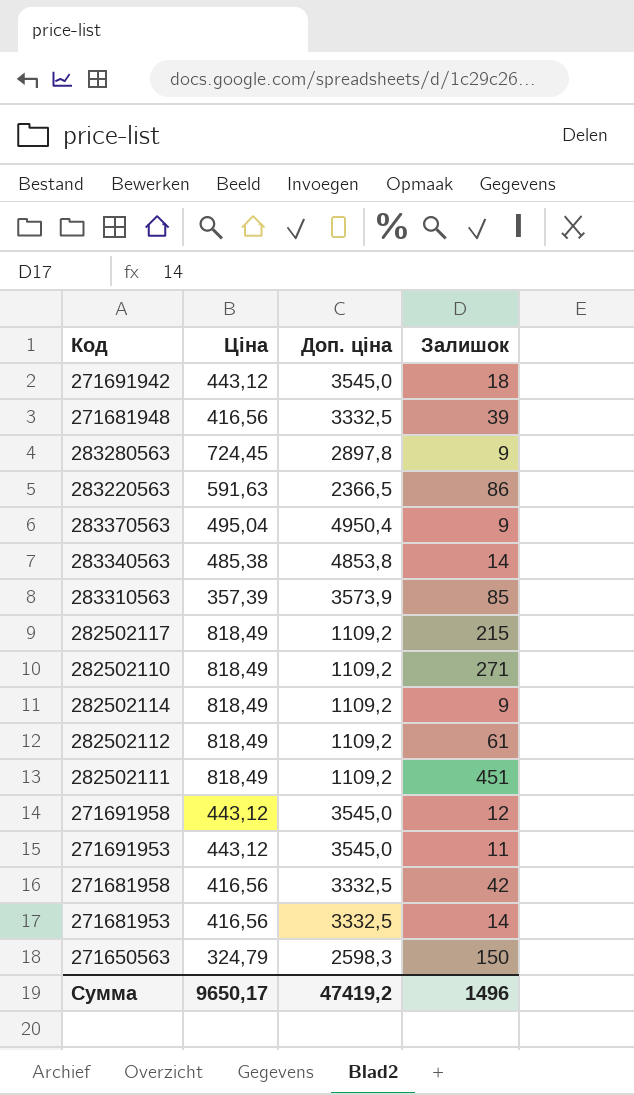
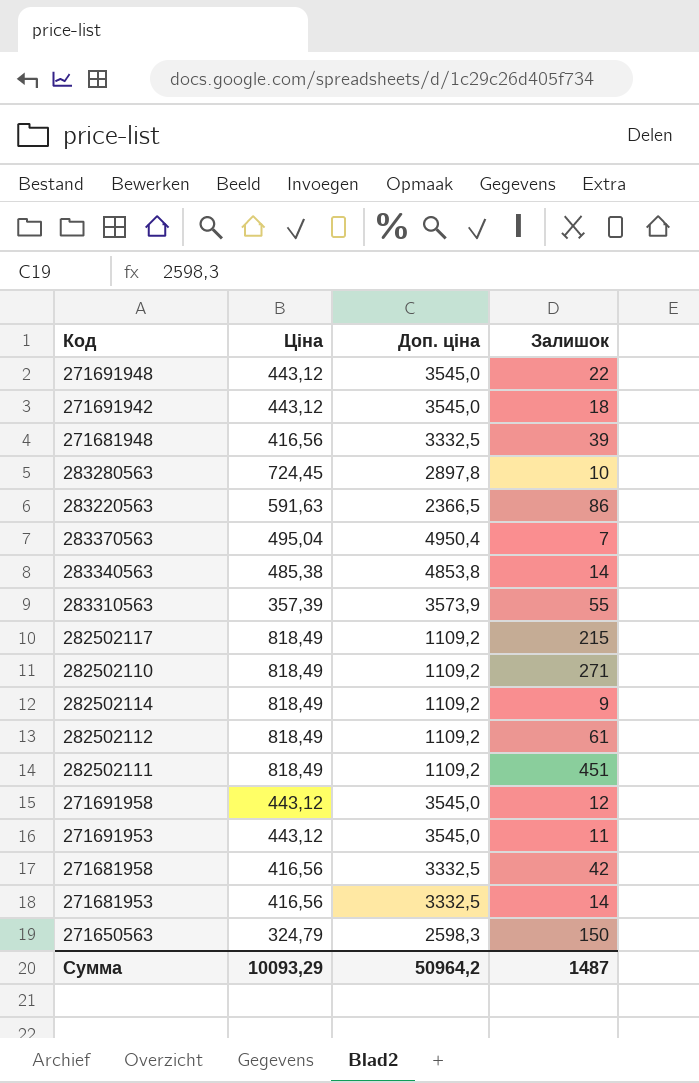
row 271691948: none -> 443,12 | 3545,0 | 22
283280563 | Залишок: 9 -> 10
283370563 | Залишок: 9 -> 7
283310563 | Залишок: 85 -> 55
Сумма | Ціна: 9650,17 -> 10093,29
Сумма | Доп. ціна: 47419,2 -> 50964,2
Сумма | Залишок: 1496 -> 1487

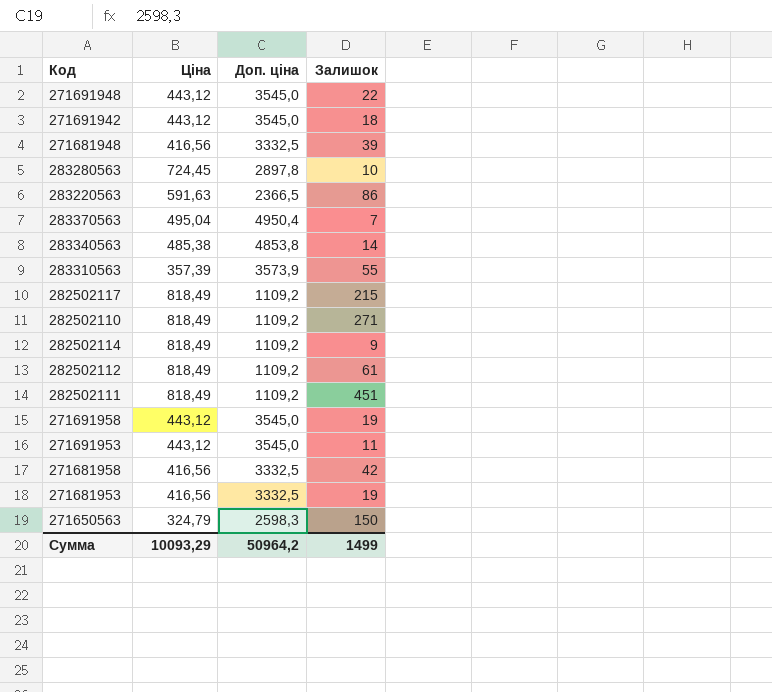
271691958 | Залишок: 12 -> 19
271681953 | Залишок: 14 -> 19
Сумма | Залишок: 1487 -> 1499

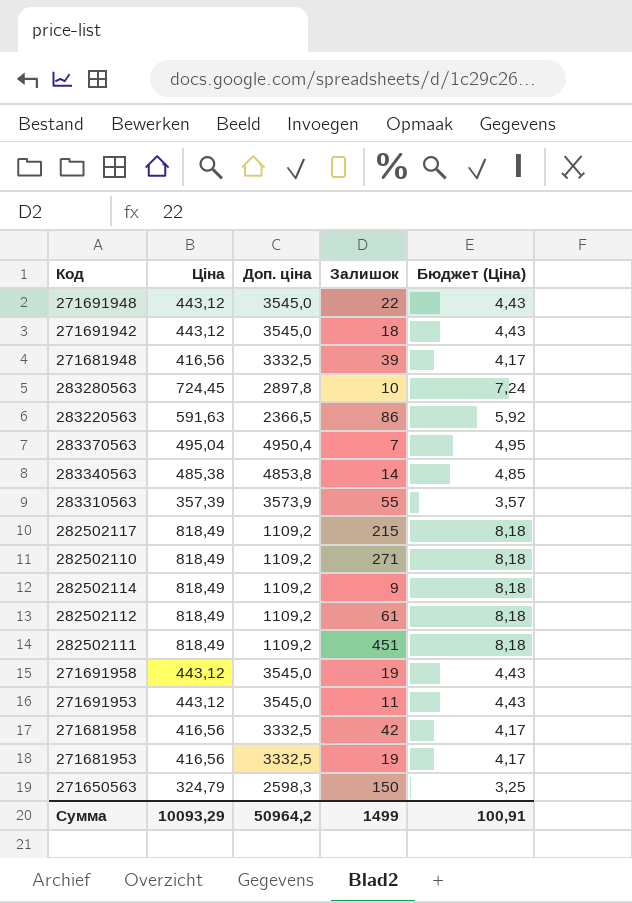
column Бюджет (Ціна) | formula: none -> [Ціна] * 0,01

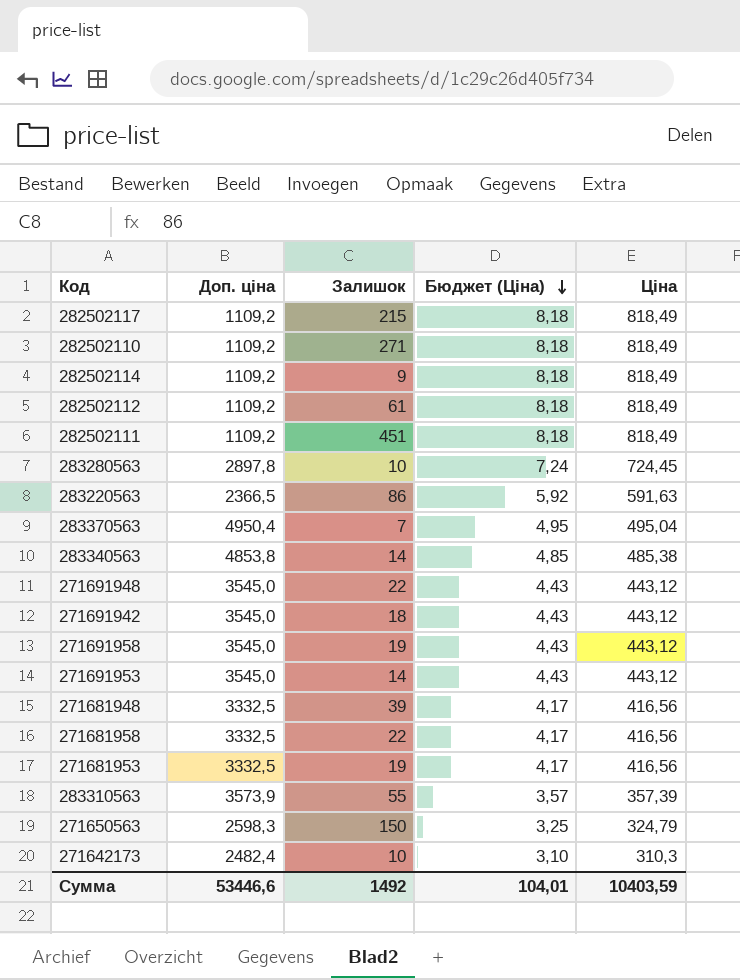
row order: none -> Бюджет (Ціна) descending
column Ціна | position: 2 -> 5
271691953 | Залишок: 11 -> 14
271681958 | Залишок: 42 -> 22
row 271642173: none -> 2482,4 | 10 | 3,10 | 310,3
Сумма | Доп. ціна: 50964,2 -> 53446,6
Сумма | Залишок: 1499 -> 1492
Сумма | Бюджет (Ціна): 100,91 -> 104,01
Сумма | Ціна: 10093,29 -> 10403,59

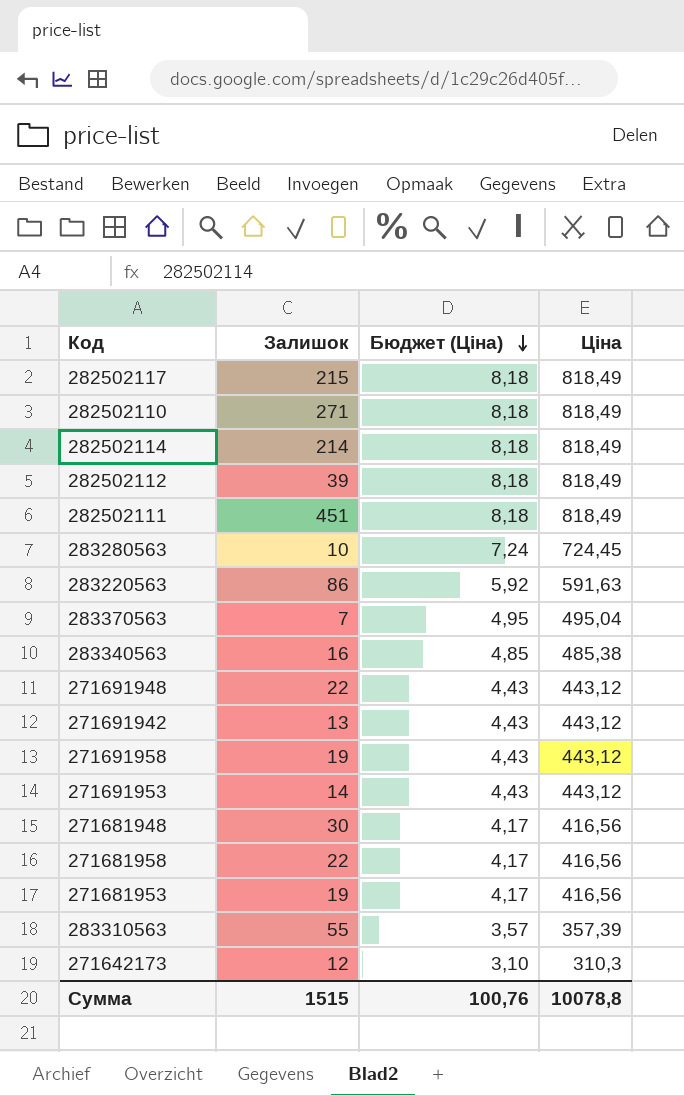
column Доп. ціна | position: 2 -> none
row 271650563: 2598,3 | 150 | 3,25 | 324,79 -> none
282502114 | Залишок: 9 -> 214
282502112 | Залишок: 61 -> 39
283340563 | Залишок: 14 -> 16
271691942 | Залишок: 18 -> 13
271681948 | Залишок: 39 -> 30
271642173 | Залишок: 10 -> 12
Сумма | Залишок: 1492 -> 1515
Сумма | Бюджет (Ціна): 104,01 -> 100,76
Сумма | Ціна: 10403,59 -> 10078,8

